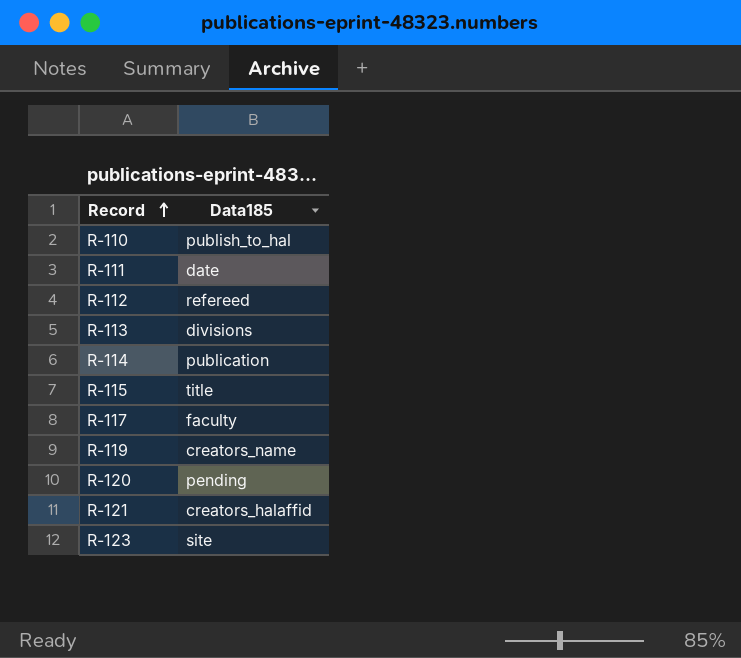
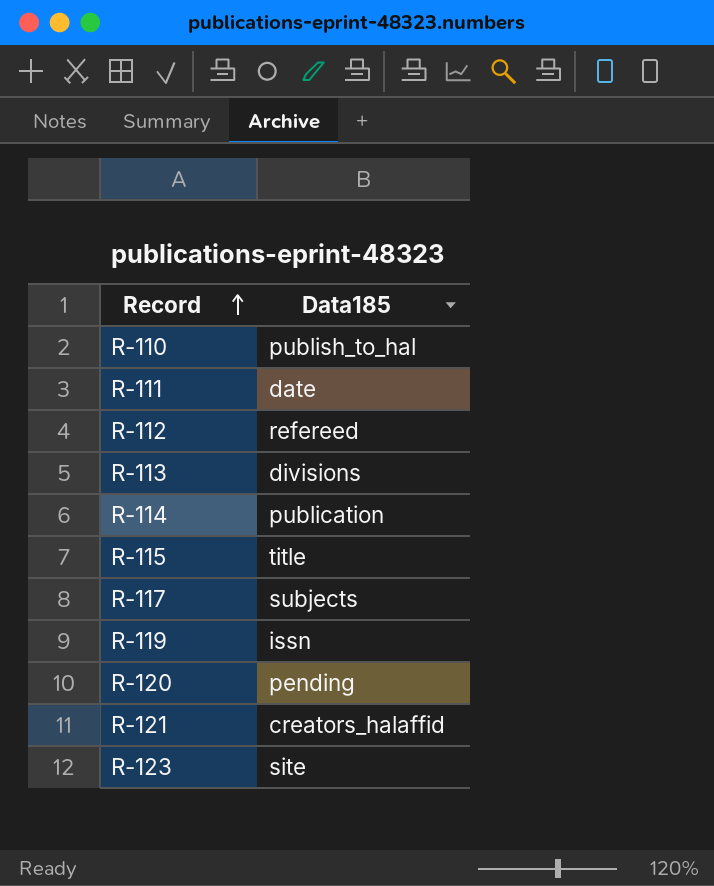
R-117 | Data185: faculty -> subjects
R-119 | Data185: creators_name -> issn

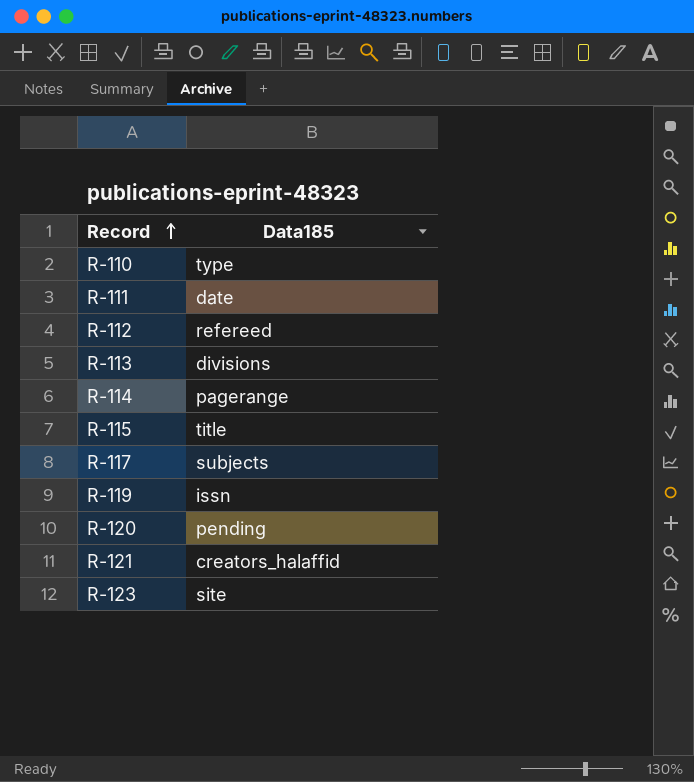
R-110 | Data185: publish_to_hal -> type
R-114 | Data185: publication -> pagerange

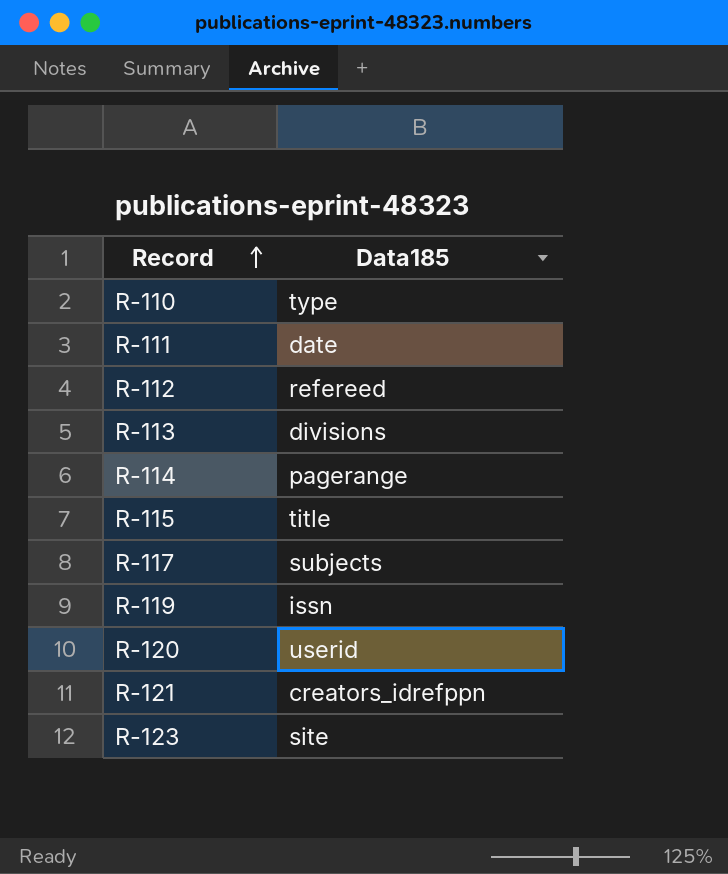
R-120 | Data185: pending -> userid
R-121 | Data185: creators_halaffid -> creators_idrefppn

